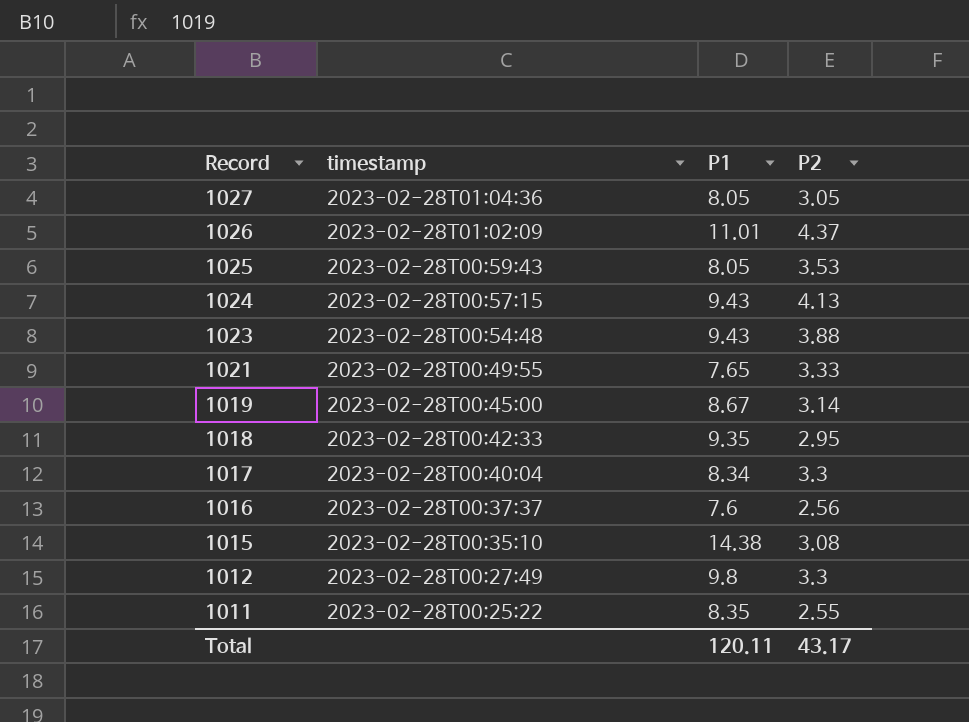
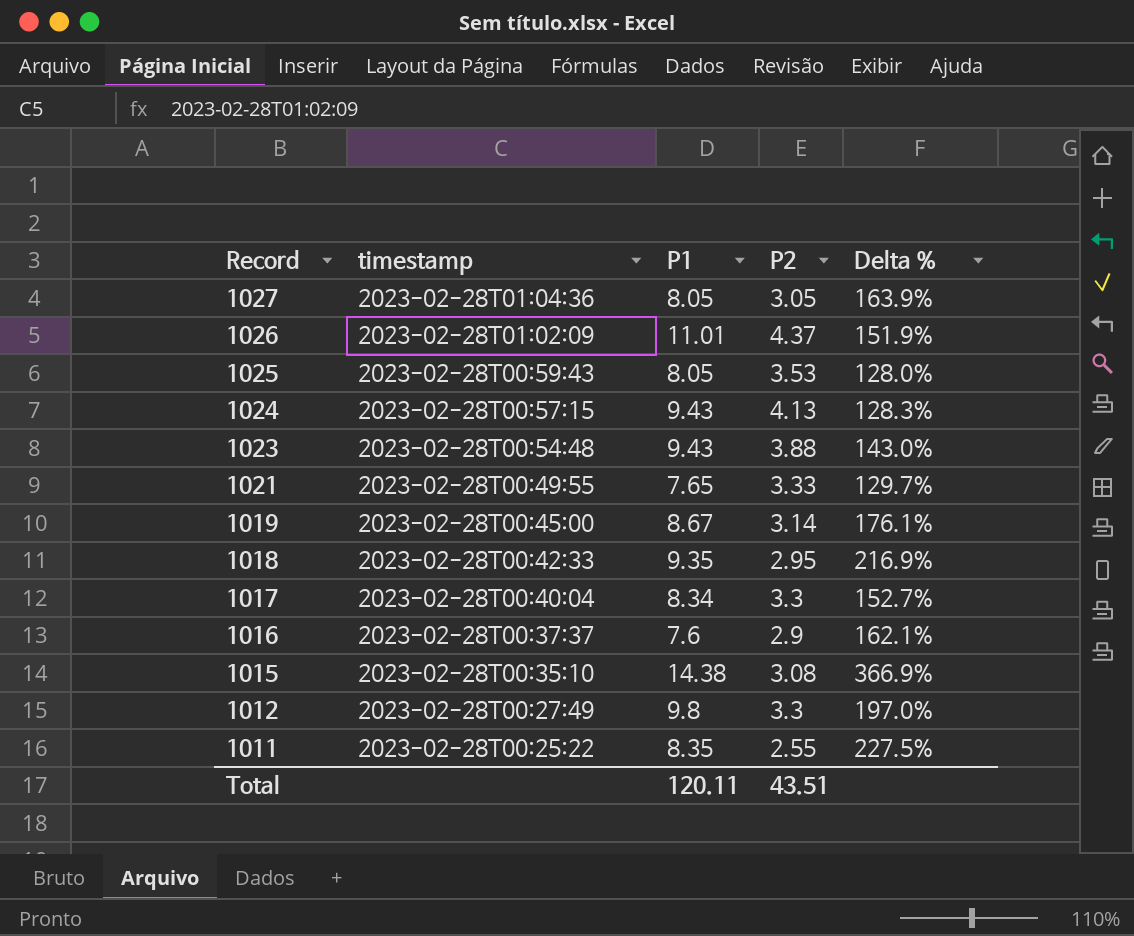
column Delta % | formula: none -> ([P1] - [P2]) / [P2]
1016 | P2: 2.56 -> 2.9
Total | P2: 43.17 -> 43.51

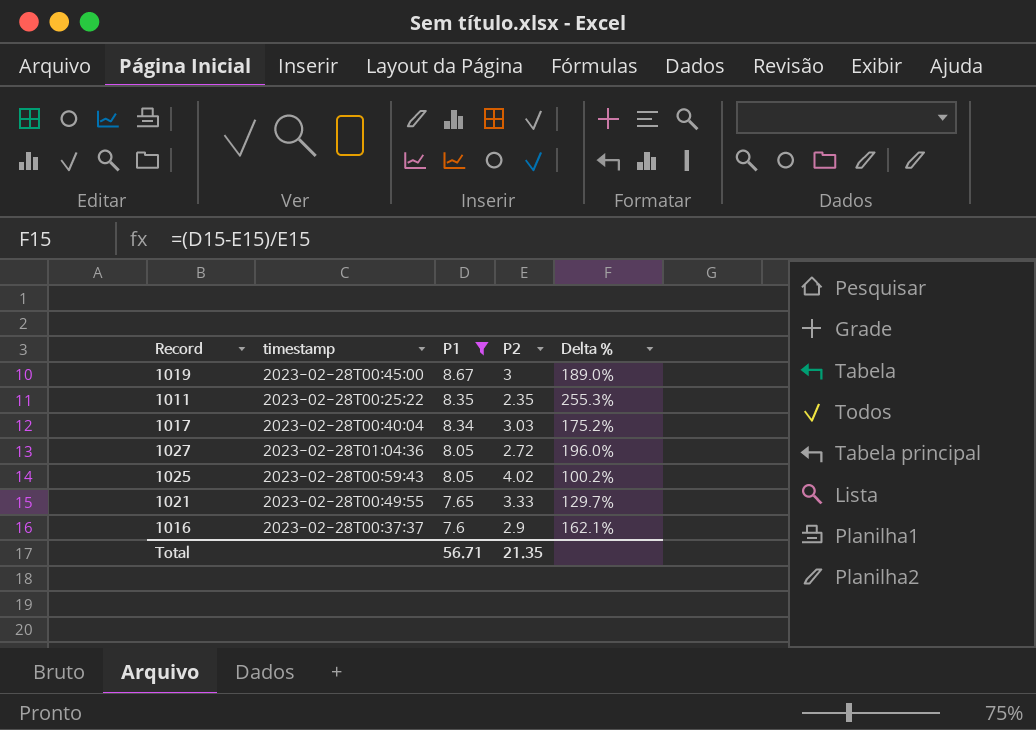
filter: none -> P1 <= 8.67
row order: Record descending -> P1 descending
1019 | P2: 3.14 -> 3
1019 | Delta %: 176.1% -> 189.0%
1011 | P2: 2.55 -> 2.35
1011 | Delta %: 227.5% -> 255.3%
1017 | P2: 3.3 -> 3.03
1017 | Delta %: 152.7% -> 175.2%
1027 | P2: 3.05 -> 2.72
1027 | Delta %: 163.9% -> 196.0%
1025 | P2: 3.53 -> 4.02
1025 | Delta %: 128.0% -> 100.2%
Total | P1: 120.11 -> 56.71
Total | P2: 43.51 -> 21.35

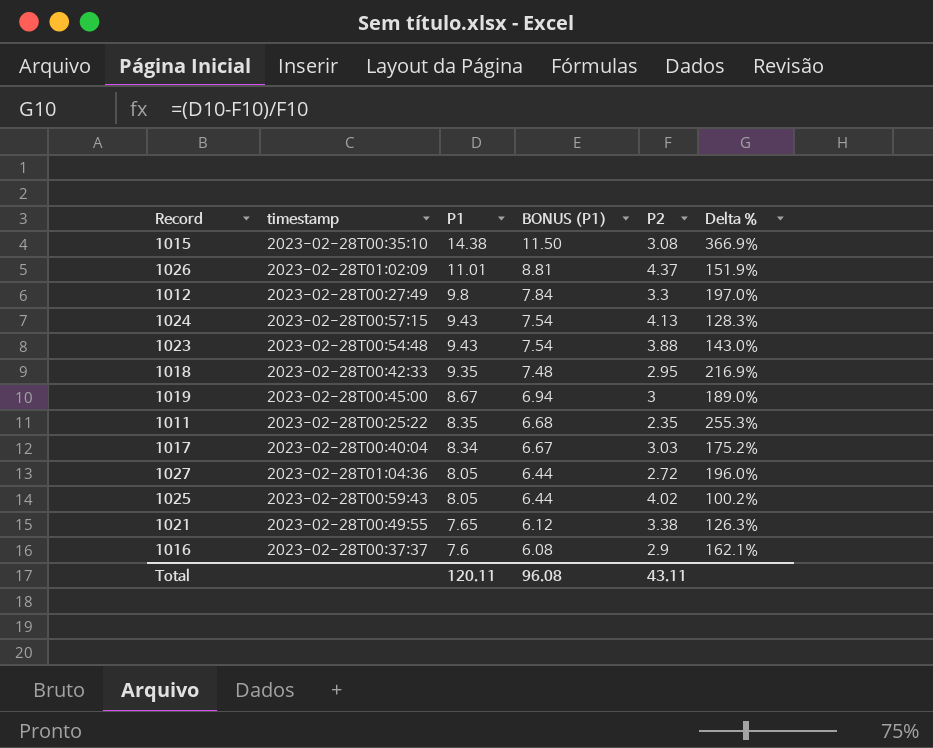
filter: P1 <= 8.67 -> none
column BONUS (P1) | formula: none -> [P1] * 0.8
1021 | P2: 3.33 -> 3.38
1021 | Delta %: 129.7% -> 126.3%
Total | P1: 56.71 -> 120.11
Total | P2: 21.35 -> 43.11

